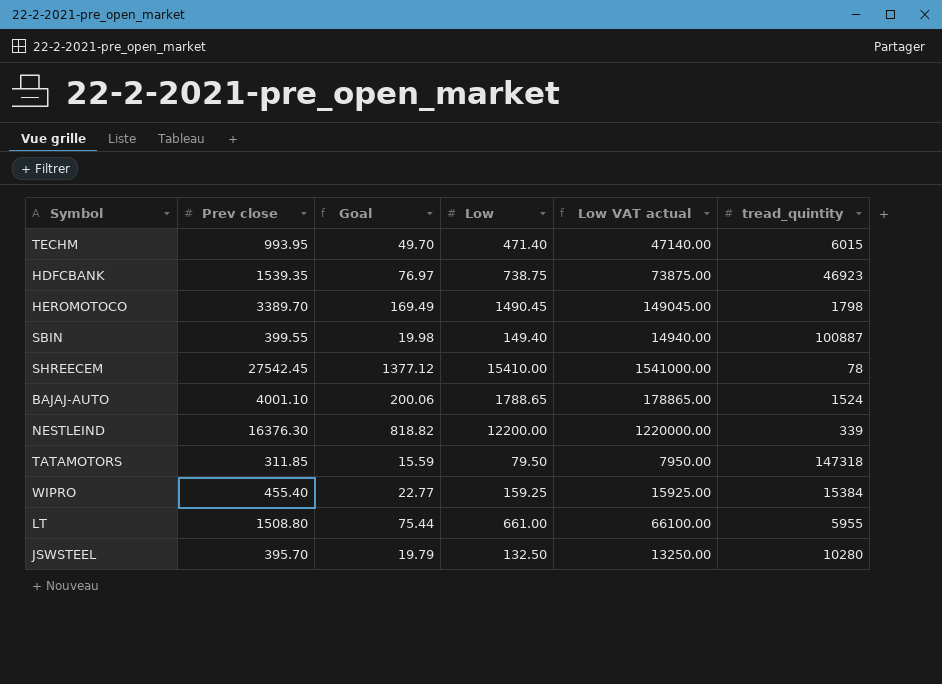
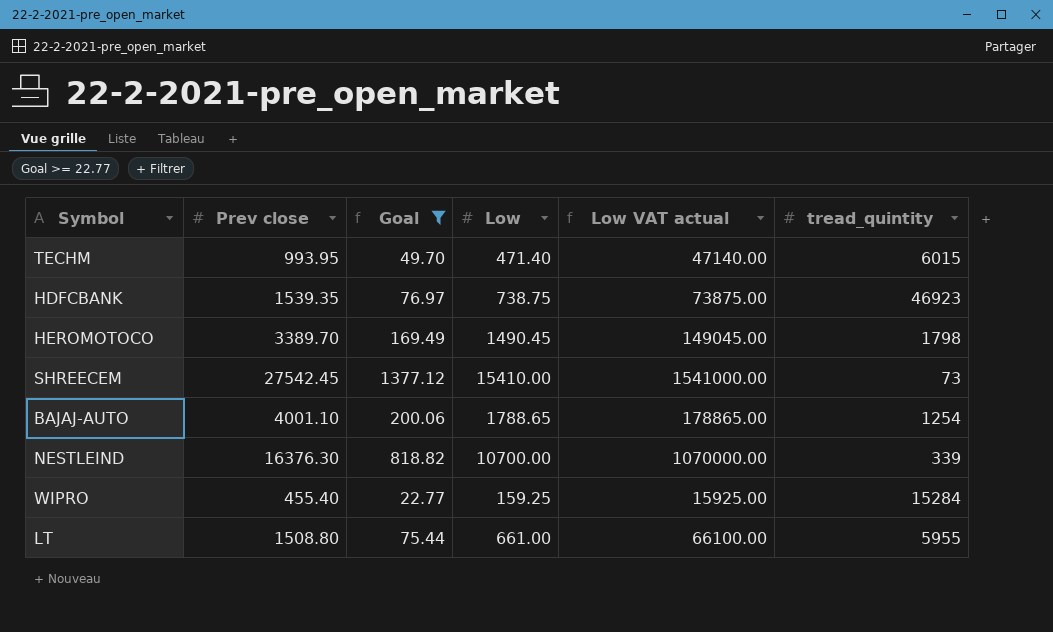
filter: none -> Goal >= 22.77
SHREECEM | tread_quintity: 78 -> 73
BAJAJ-AUTO | tread_quintity: 1524 -> 1254
NESTLEIND | Low: 12200.00 -> 10700.00
NESTLEIND | Low VAT actual: 1220000.00 -> 1070000.00
WIPRO | tread_quintity: 15384 -> 15284

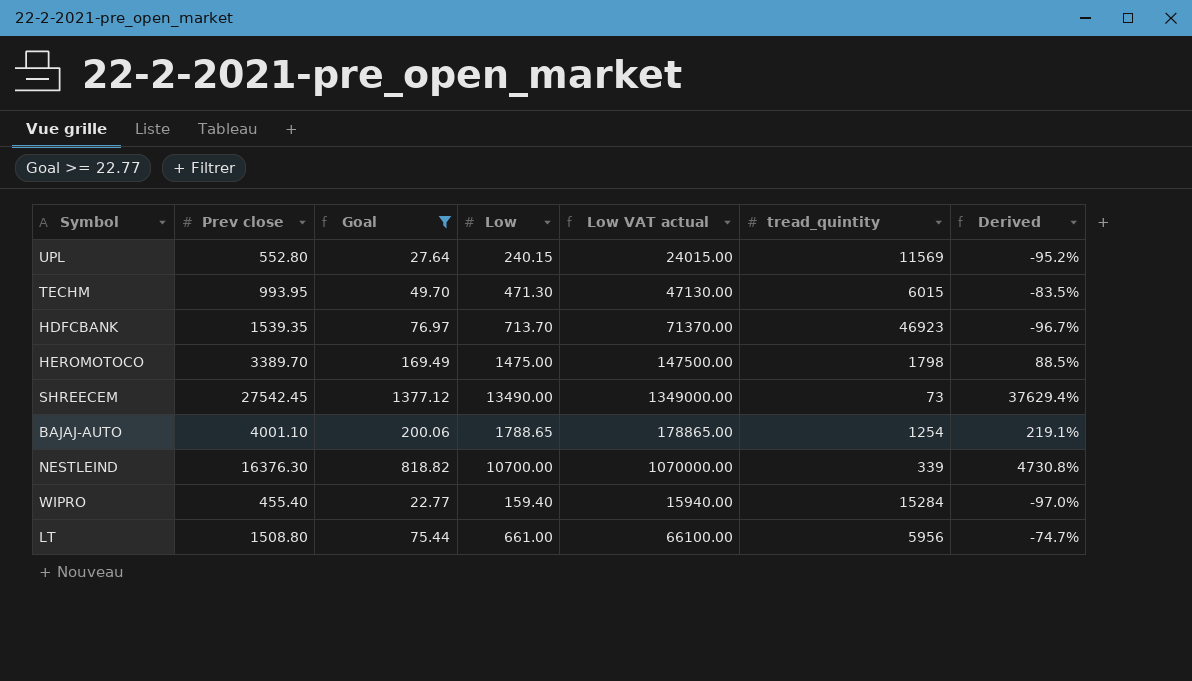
column Derived | formula: none -> ([Prev close] - [tread_quintity]) / [tread_quintity]
row UPL: none -> 552.80 | 27.64 | 240.15 | 24015.00 | 11569 | -95.2%
TECHM | Low: 471.40 -> 471.30
TECHM | Low VAT actual: 47140.00 -> 47130.00
HDFCBANK | Low: 738.75 -> 713.70
HDFCBANK | Low VAT actual: 73875.00 -> 71370.00
HEROMOTOCO | Low: 1490.45 -> 1475.00
HEROMOTOCO | Low VAT actual: 149045.00 -> 147500.00
SHREECEM | Low: 15410.00 -> 13490.00
SHREECEM | Low VAT actual: 1541000.00 -> 1349000.00
WIPRO | Low: 159.25 -> 159.40
WIPRO | Low VAT actual: 15925.00 -> 15940.00
LT | tread_quintity: 5955 -> 5956

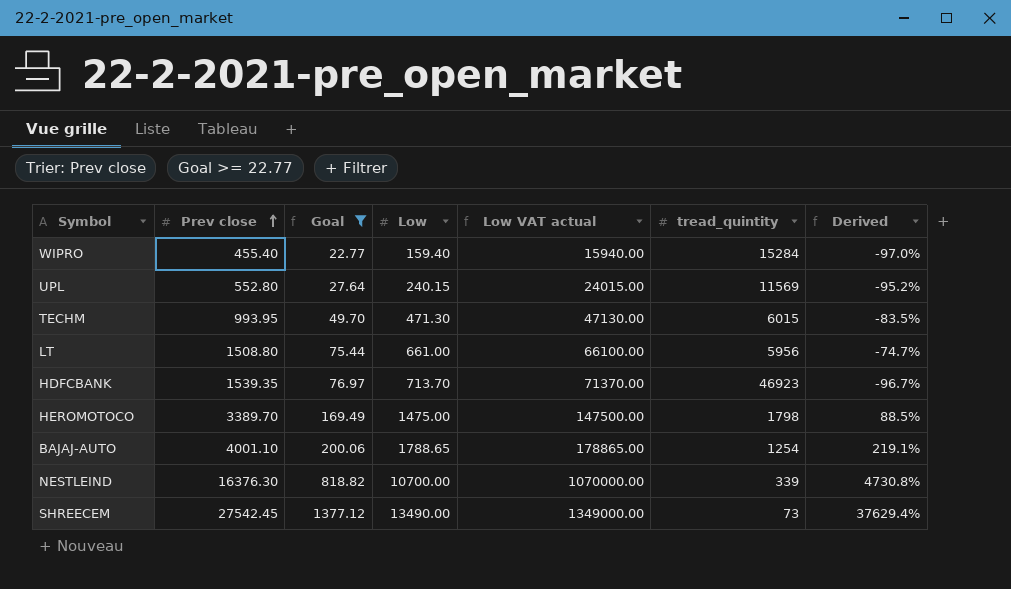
row order: none -> Prev close ascending

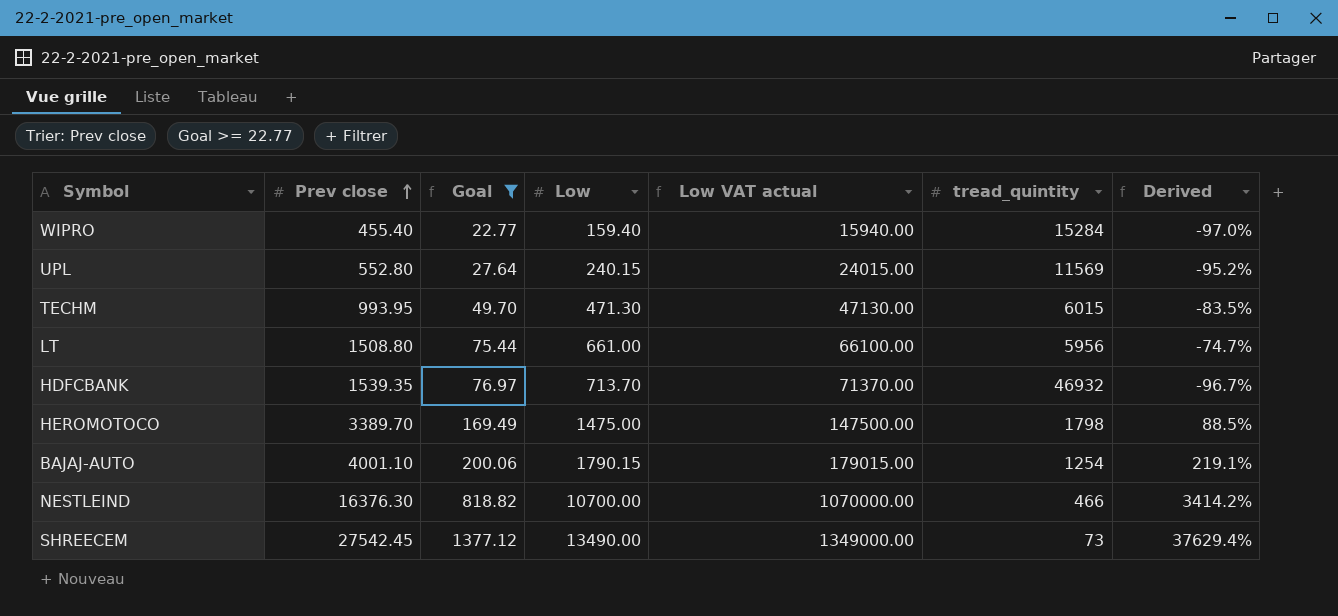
HDFCBANK | tread_quintity: 46923 -> 46932
BAJAJ-AUTO | Low: 1788.65 -> 1790.15
BAJAJ-AUTO | Low VAT actual: 178865.00 -> 179015.00
NESTLEIND | tread_quintity: 339 -> 466
NESTLEIND | Derived: 4730.8% -> 3414.2%

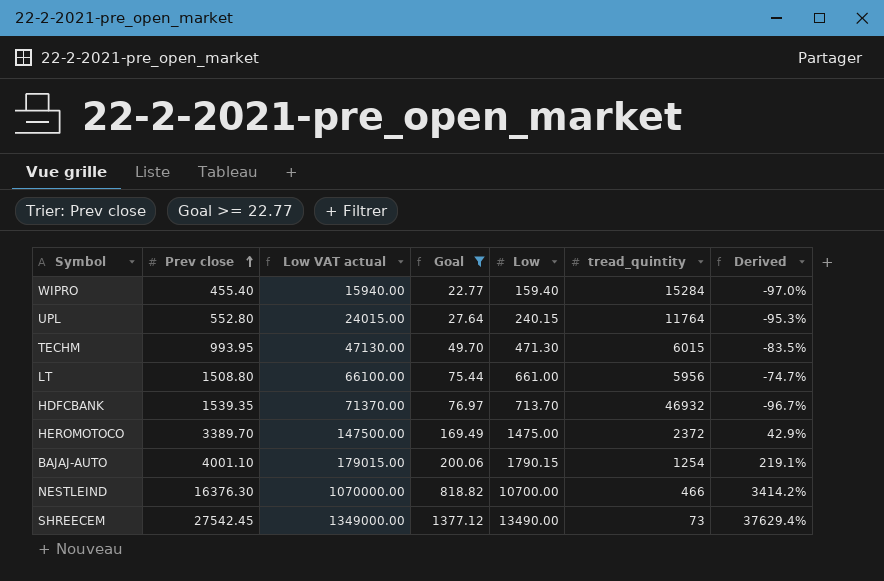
column Low VAT actual | position: 5 -> 3
UPL | tread_quintity: 11569 -> 11764
UPL | Derived: -95.2% -> -95.3%
HEROMOTOCO | tread_quintity: 1798 -> 2372
HEROMOTOCO | Derived: 88.5% -> 42.9%

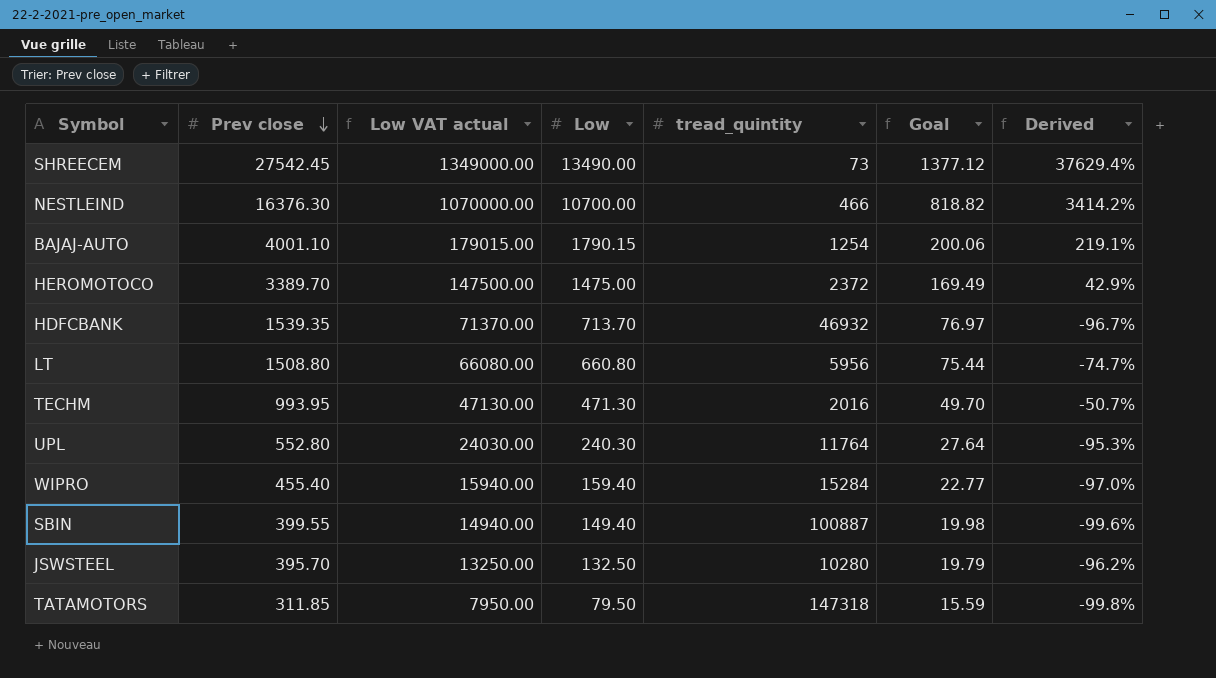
filter: Goal >= 22.77 -> none
row order: Prev close ascending -> Prev close descending
column Goal | position: 4 -> 6
LT | Low VAT actual: 66100.00 -> 66080.00
LT | Low: 661.00 -> 660.80
TECHM | tread_quintity: 6015 -> 2016
TECHM | Derived: -83.5% -> -50.7%
UPL | Low VAT actual: 24015.00 -> 24030.00
UPL | Low: 240.15 -> 240.30

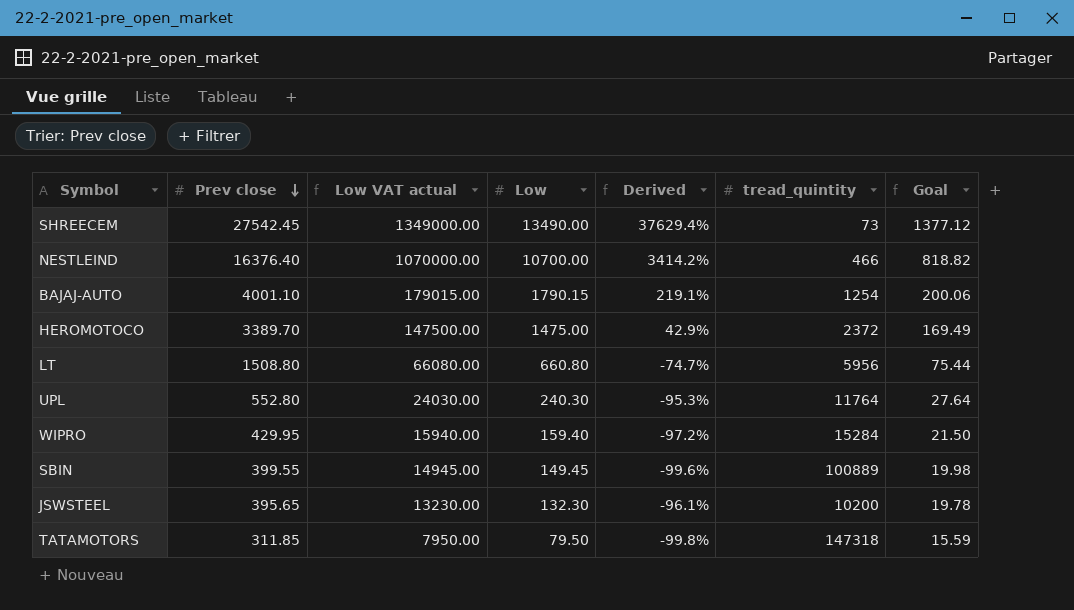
column Derived | position: 7 -> 5
row HDFCBANK: 1539.35 | 71370.00 | 713.70 | 46932 | 76.97 | -96.7% -> none
row TECHM: 993.95 | 47130.00 | 471.30 | 2016 | 49.70 | -50.7% -> none
NESTLEIND | Prev close: 16376.30 -> 16376.40
WIPRO | Prev close: 455.40 -> 429.95
WIPRO | Derived: -97.0% -> -97.2%
WIPRO | Goal: 22.77 -> 21.50
SBIN | Low VAT actual: 14940.00 -> 14945.00
SBIN | Low: 149.40 -> 149.45
SBIN | tread_quintity: 100887 -> 100889
JSWSTEEL | Prev close: 395.70 -> 395.65
JSWSTEEL | Low VAT actual: 13250.00 -> 13230.00
JSWSTEEL | Low: 132.50 -> 132.30
JSWSTEEL | Derived: -96.2% -> -96.1%
JSWSTEEL | tread_quintity: 10280 -> 10200
JSWSTEEL | Goal: 19.79 -> 19.78

